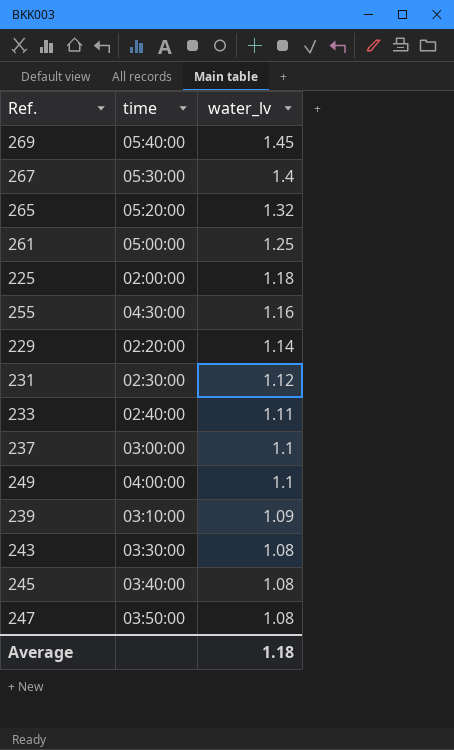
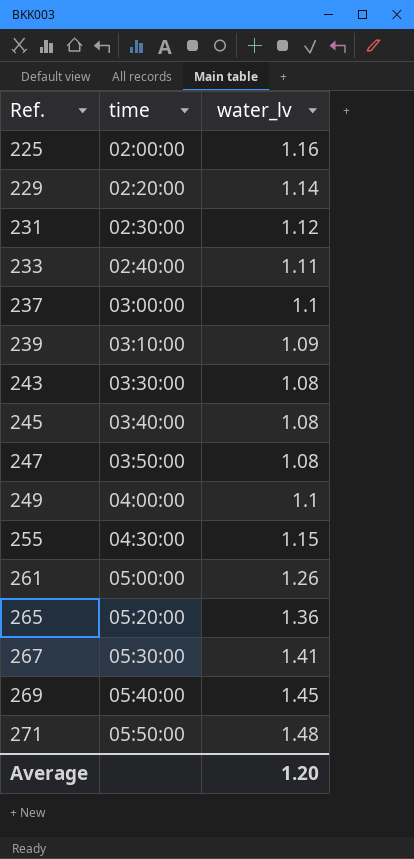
row order: water_lv descending -> Ref. ascending
225 | water_lv: 1.18 -> 1.16
255 | water_lv: 1.16 -> 1.15
261 | water_lv: 1.25 -> 1.26
265 | water_lv: 1.32 -> 1.36
267 | water_lv: 1.4 -> 1.41
row 271: none -> 05:50:00 | 1.48
Average | water_lv: 1.18 -> 1.20

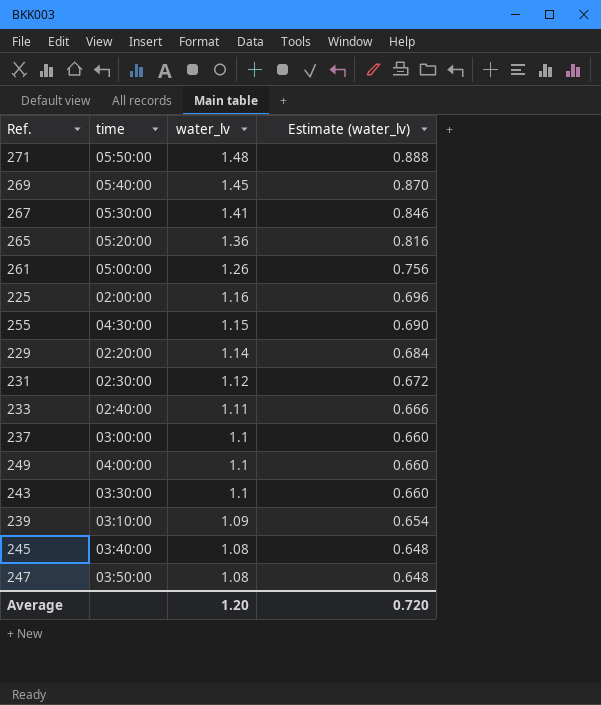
row order: Ref. ascending -> water_lv descending
column Estimate (water_lv) | formula: none -> [water_lv] * 0.6
243 | water_lv: 1.08 -> 1.1

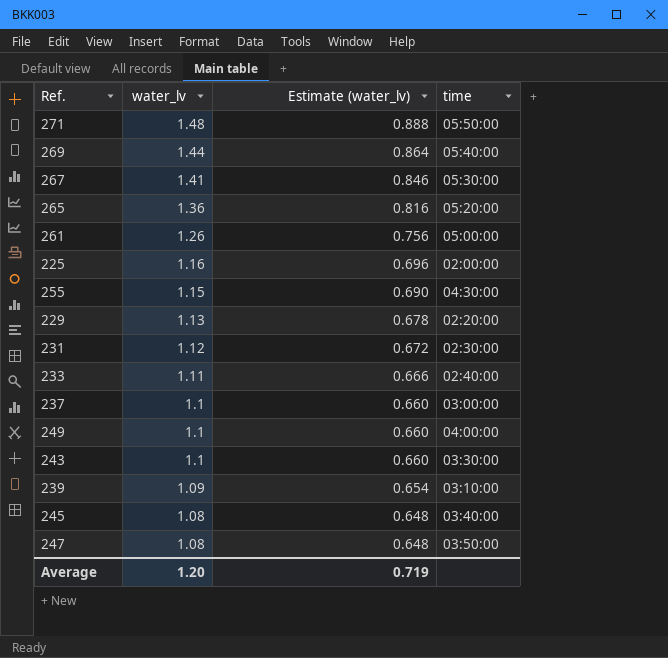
column time | position: 2 -> 4
269 | water_lv: 1.45 -> 1.44
269 | Estimate (water_lv): 0.870 -> 0.864
229 | water_lv: 1.14 -> 1.13
229 | Estimate (water_lv): 0.684 -> 0.678
Average | Estimate (water_lv): 0.720 -> 0.719

